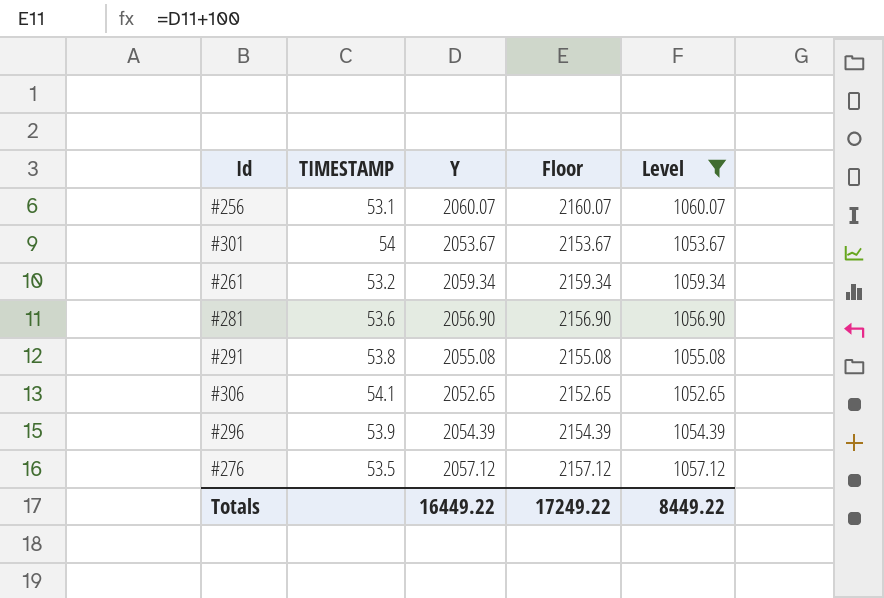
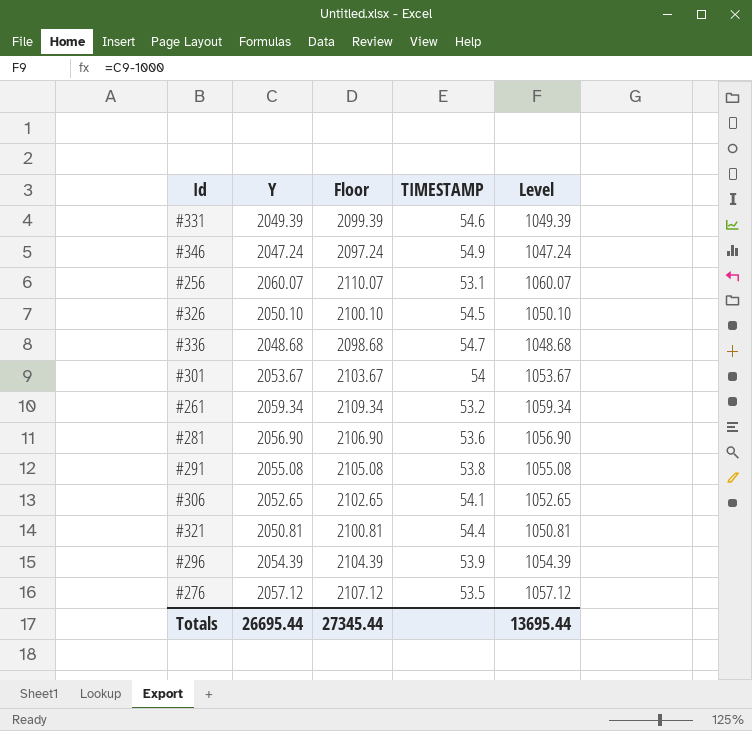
filter: Level >= 1052.65 -> none
column Floor | formula: [Y] + 100 -> [Y] + 50
column TIMESTAMP | position: 2 -> 4
Totals | Y: 16449.22 -> 26695.44
Totals | Floor: 17249.22 -> 27345.44
Totals | Level: 8449.22 -> 13695.44

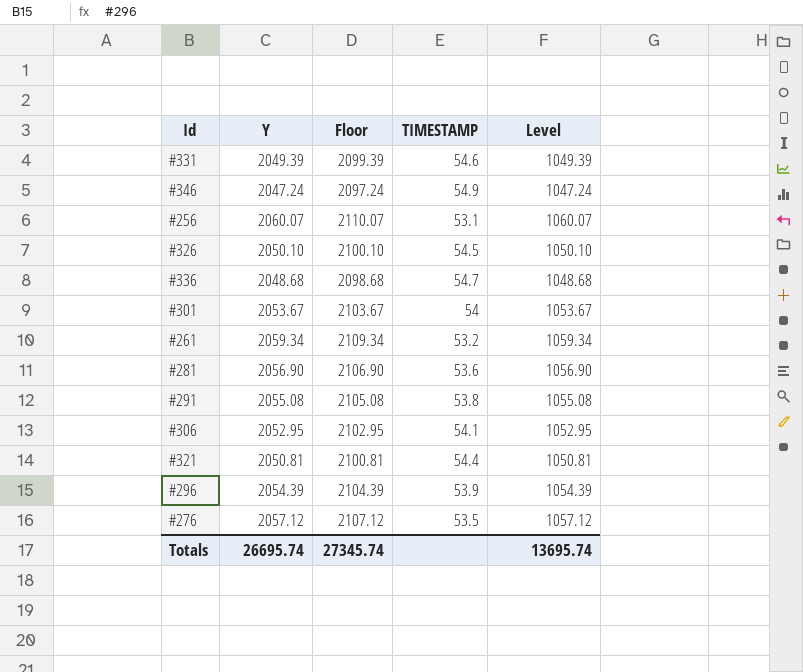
#306 | Y: 2052.65 -> 2052.95
#306 | Floor: 2102.65 -> 2102.95
#306 | Level: 1052.65 -> 1052.95
Totals | Y: 26695.44 -> 26695.74
Totals | Floor: 27345.44 -> 27345.74
Totals | Level: 13695.44 -> 13695.74

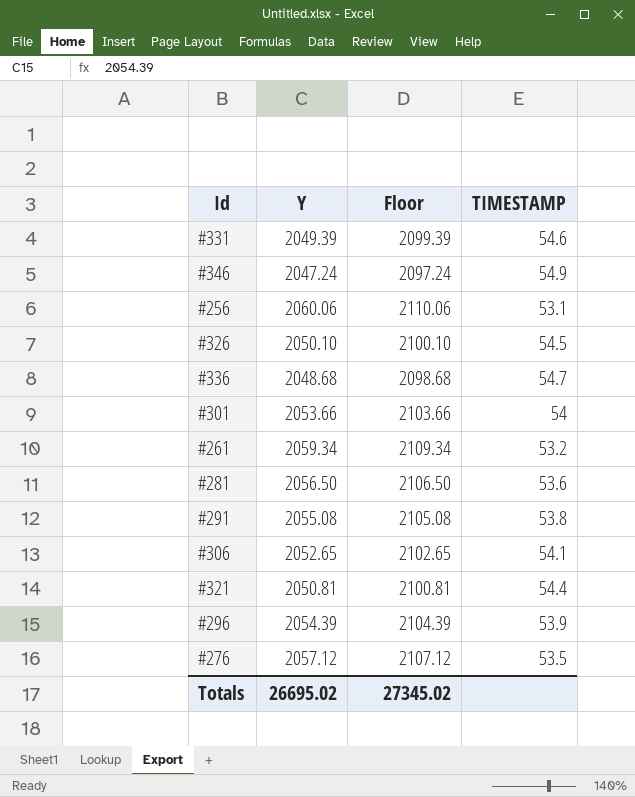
column Level | formula: [Y] - 1000 -> none
#256 | Y: 2060.07 -> 2060.06
#256 | Floor: 2110.07 -> 2110.06
#301 | Y: 2053.67 -> 2053.66
#301 | Floor: 2103.67 -> 2103.66
#281 | Y: 2056.90 -> 2056.50
#281 | Floor: 2106.90 -> 2106.50
#306 | Y: 2052.95 -> 2052.65
#306 | Floor: 2102.95 -> 2102.65
Totals | Y: 26695.74 -> 26695.02
Totals | Floor: 27345.74 -> 27345.02

